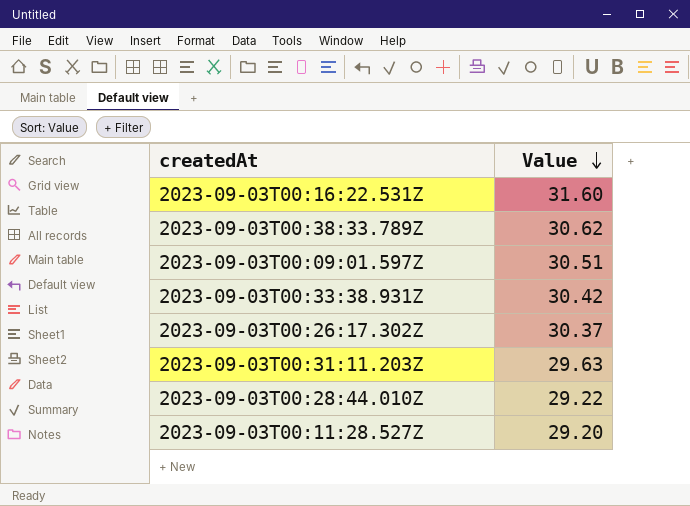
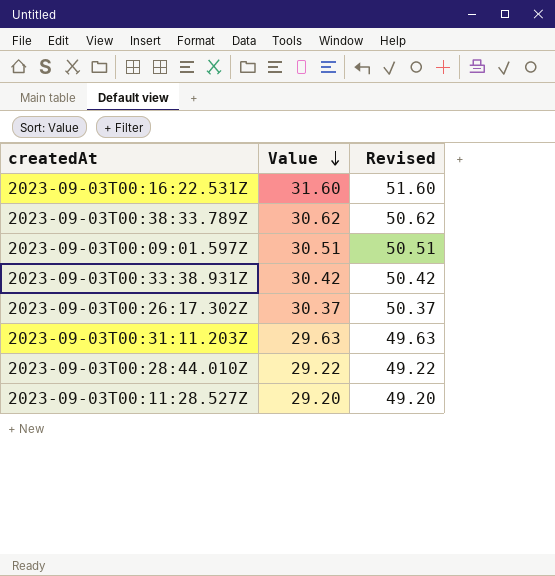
column Revised | formula: none -> [Value] + 20

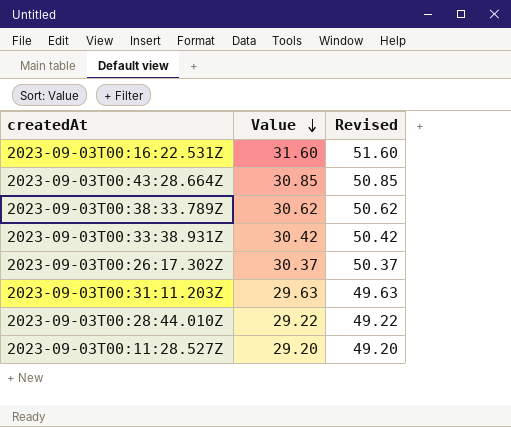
row 2023-09-03T00:09:01.597Z: 30.51 | 50.51 -> none
row 2023-09-03T00:43:28.664Z: none -> 30.85 | 50.85

